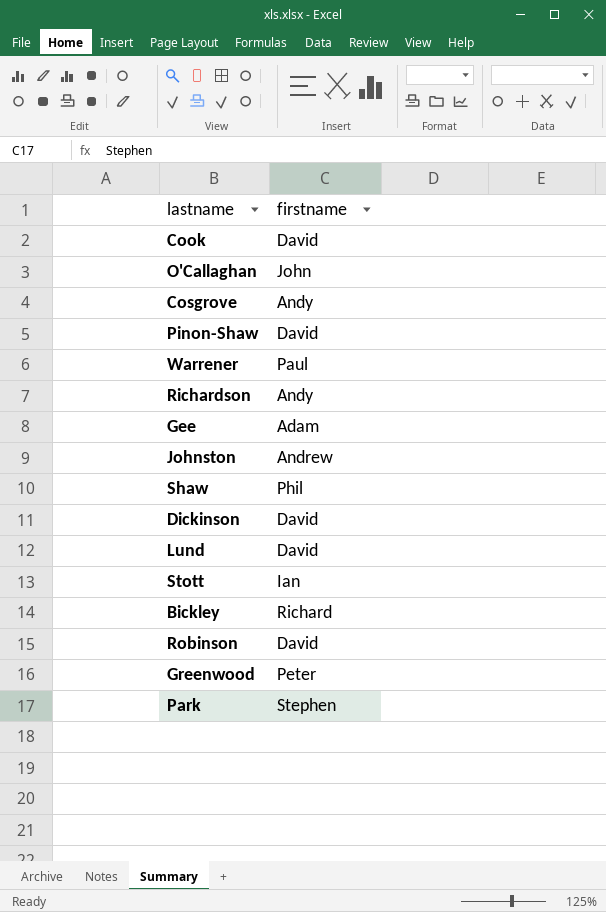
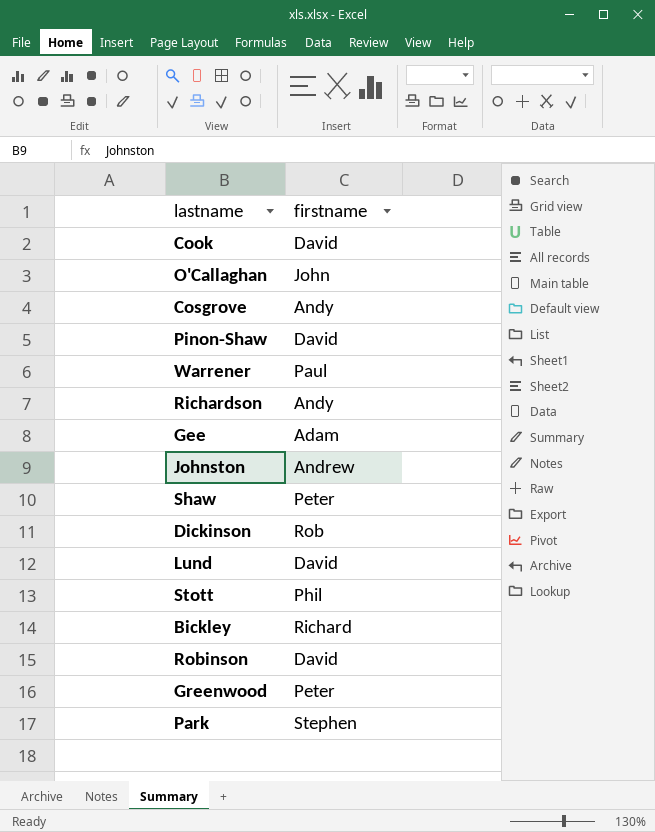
Shaw | firstname: Phil -> Peter
Dickinson | firstname: David -> Rob
Stott | firstname: Ian -> Phil

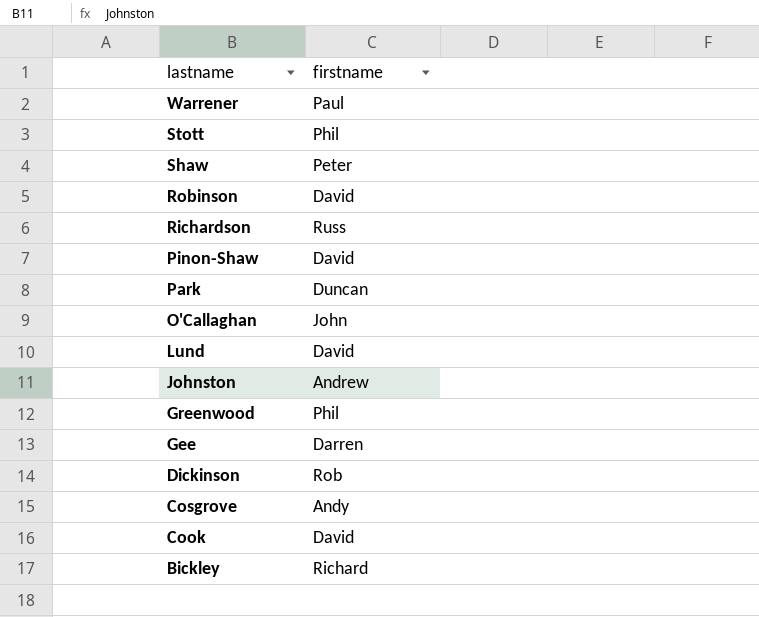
row order: none -> lastname descending
Richardson | firstname: Andy -> Russ
Park | firstname: Stephen -> Duncan
Greenwood | firstname: Peter -> Phil
Gee | firstname: Adam -> Darren

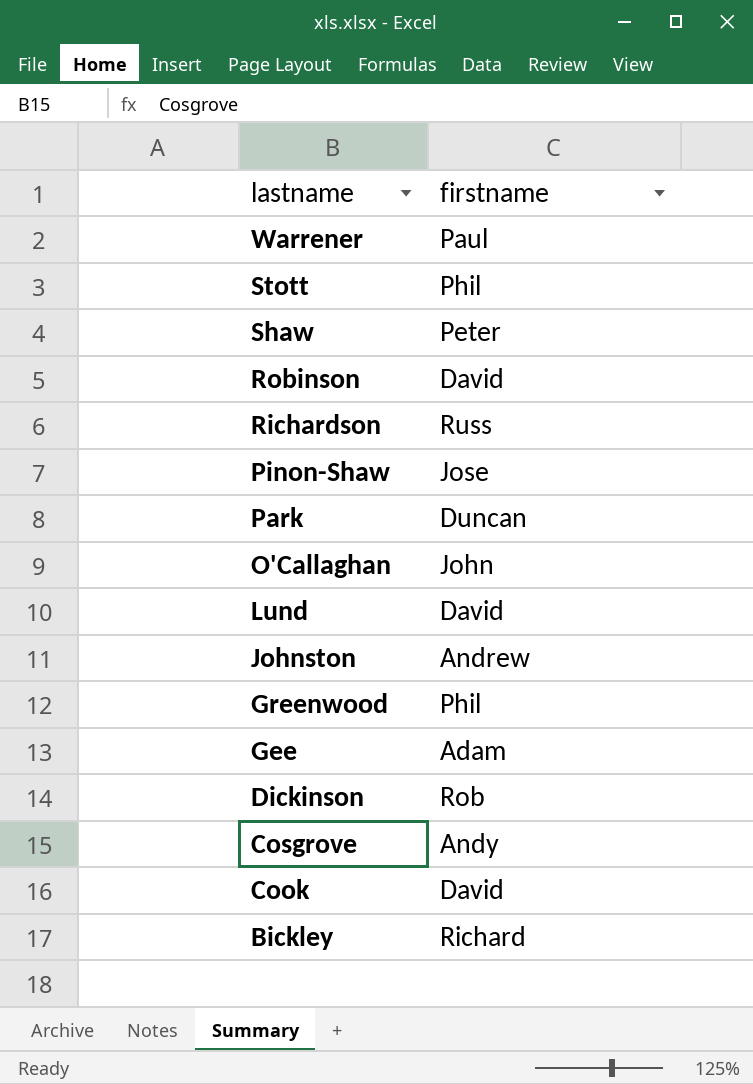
Pinon-Shaw | firstname: David -> Jose
Gee | firstname: Darren -> Adam

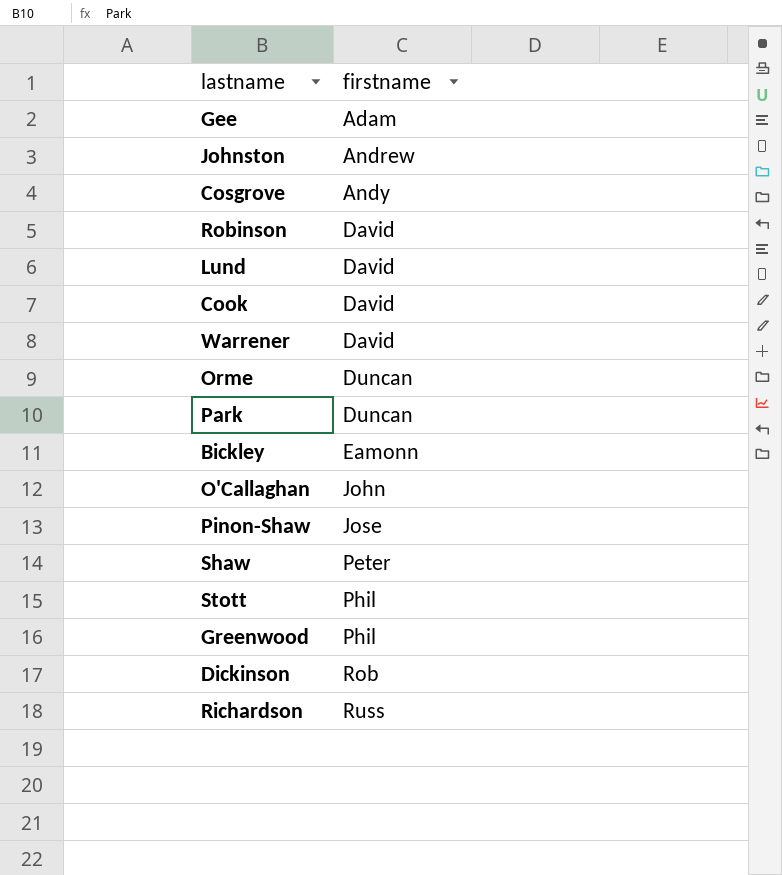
row order: lastname descending -> firstname ascending
Warrener | firstname: Paul -> David
row Orme: none -> Duncan
Bickley | firstname: Richard -> Eamonn

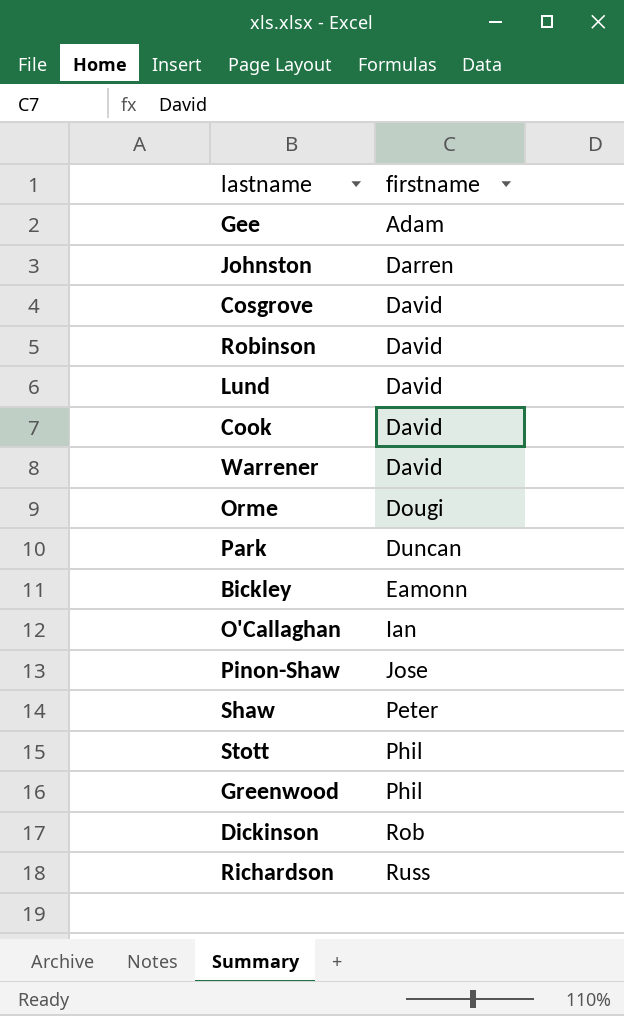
Johnston | firstname: Andrew -> Darren
Cosgrove | firstname: Andy -> David
Orme | firstname: Duncan -> Dougi
O'Callaghan | firstname: John -> Ian

